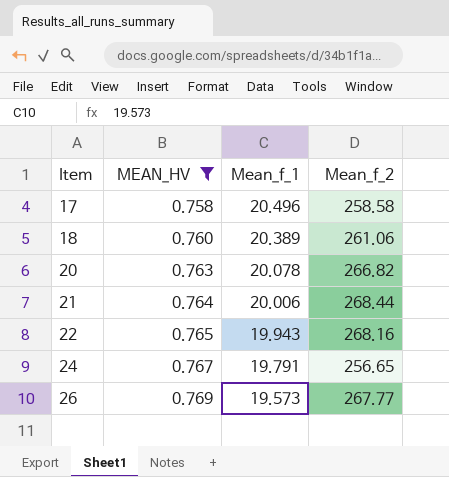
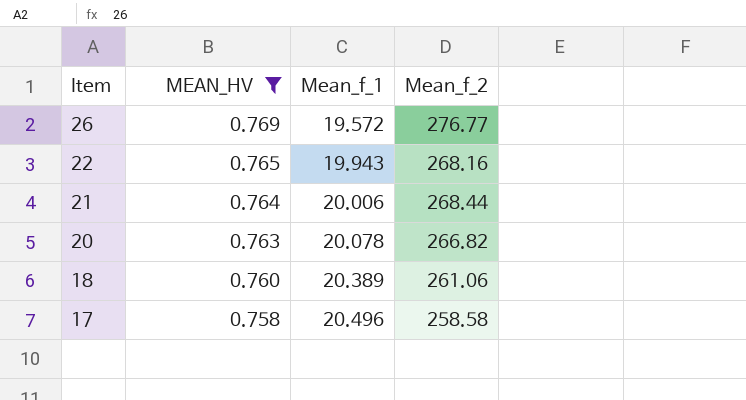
row order: Item ascending -> Item descending
row 24: 0.767 | 19.791 | 256.65 -> none
26 | Mean_f_1: 19.573 -> 19.572
26 | Mean_f_2: 267.77 -> 276.77

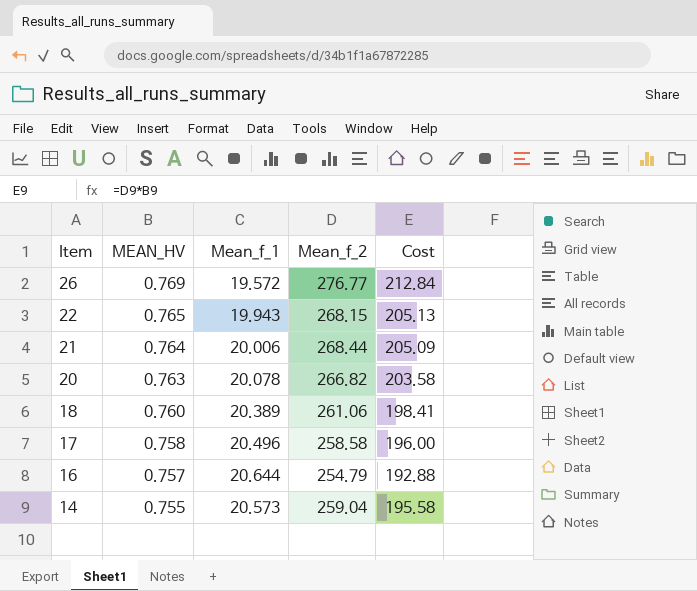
filter: MEAN_HV >= 0.758 -> none
column Cost | formula: none -> [MEAN_HV] * [Mean_f_2]
22 | Mean_f_2: 268.16 -> 268.15

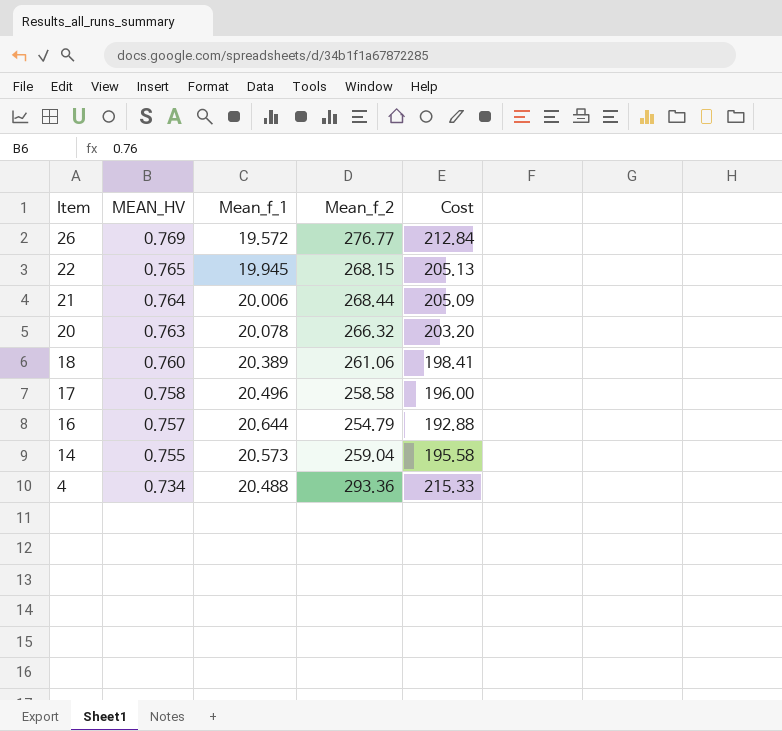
22 | Mean_f_1: 19.943 -> 19.945
20 | Mean_f_2: 266.82 -> 266.32
20 | Cost: 203.58 -> 203.20
row 4: none -> 0.734 | 20.488 | 293.36 | 215.33

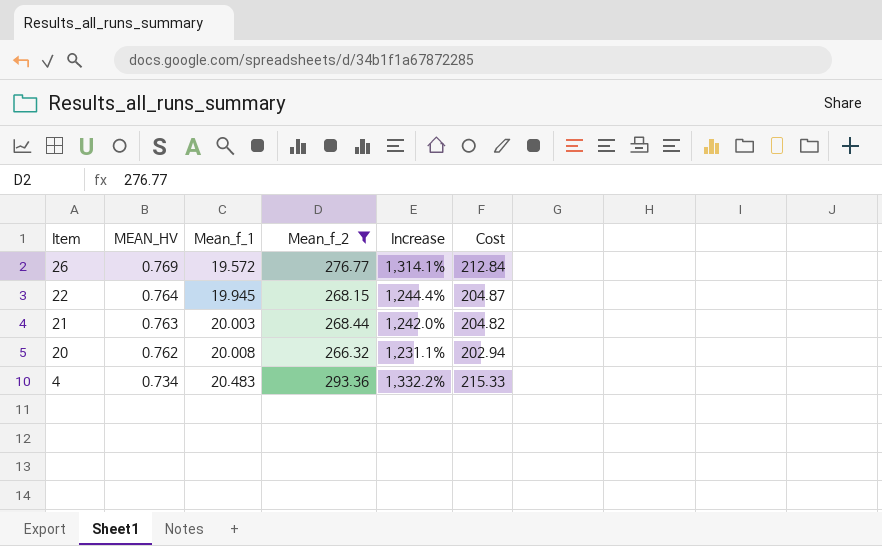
filter: none -> Mean_f_2 >= 266.32
column Increase | formula: none -> ([Mean_f_2] - [Mean_f_1]) / [Mean_f_1]
22 | MEAN_HV: 0.765 -> 0.764
22 | Cost: 205.13 -> 204.87
21 | MEAN_HV: 0.764 -> 0.763
21 | Mean_f_1: 20.006 -> 20.003
21 | Cost: 205.09 -> 204.82
20 | MEAN_HV: 0.763 -> 0.762
20 | Mean_f_1: 20.078 -> 20.008
20 | Cost: 203.20 -> 202.94
4 | Mean_f_1: 20.488 -> 20.483

